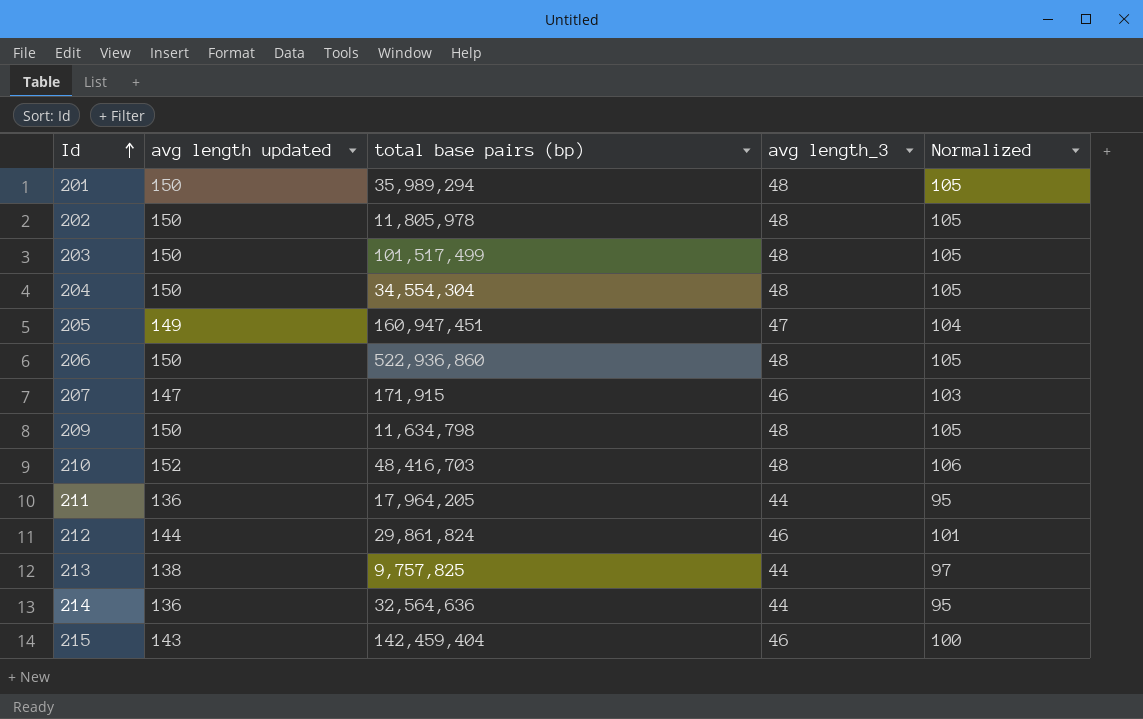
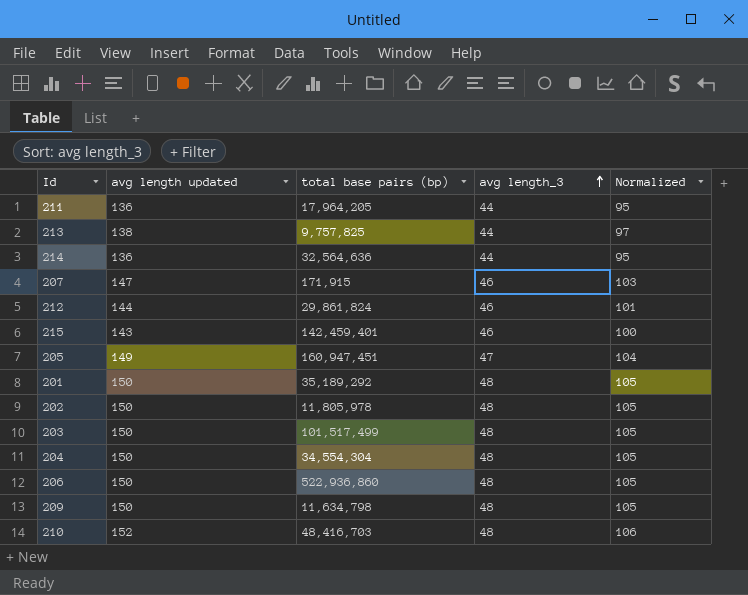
row order: Id ascending -> avg length_3 ascending
215 | total base pairs (bp): 142,459,404 -> 142,459,401
201 | total base pairs (bp): 35,989,294 -> 35,189,292

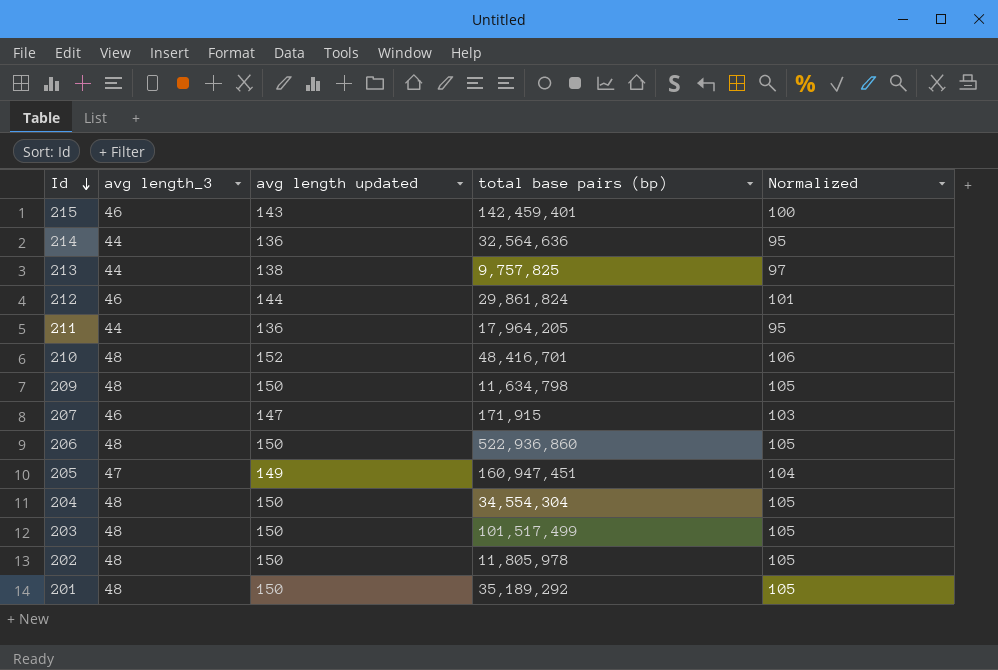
row order: avg length_3 ascending -> Id descending
column avg length_3 | position: 4 -> 2
210 | total base pairs (bp): 48,416,703 -> 48,416,701

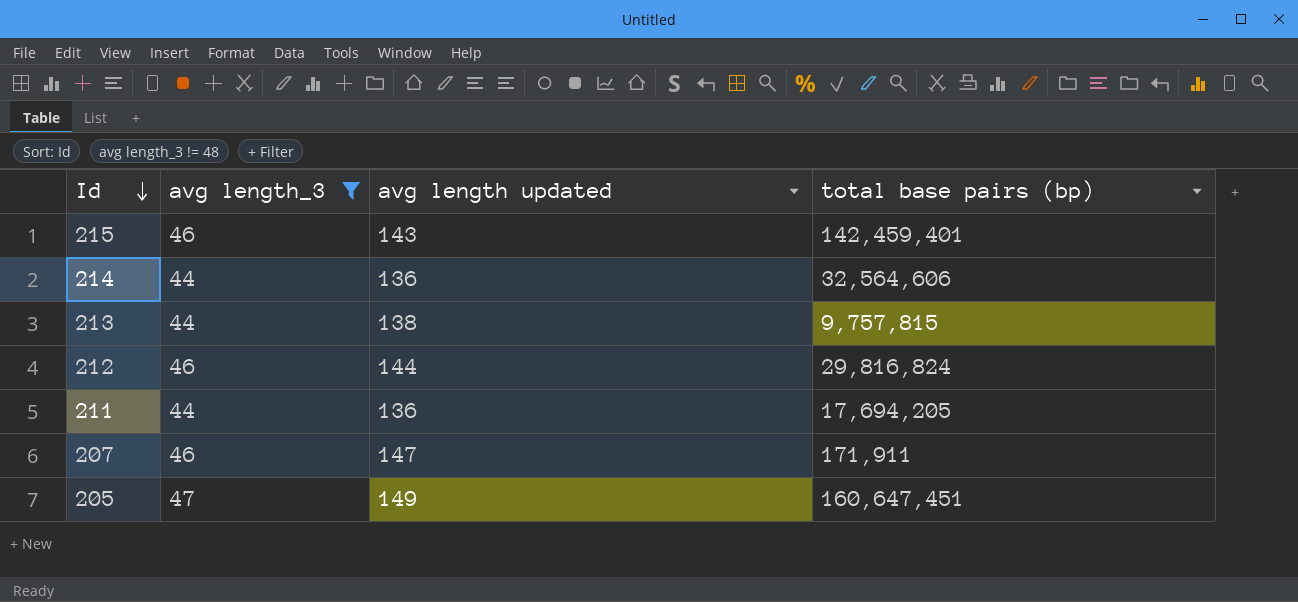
filter: none -> avg length_3 != 48
column Normalized | formula: [avg length updated] * 0.7 -> none
214 | total base pairs (bp): 32,564,636 -> 32,564,606
213 | total base pairs (bp): 9,757,825 -> 9,757,815
212 | total base pairs (bp): 29,861,824 -> 29,816,824
211 | total base pairs (bp): 17,964,205 -> 17,694,205
207 | total base pairs (bp): 171,915 -> 171,911
205 | total base pairs (bp): 160,947,451 -> 160,647,451

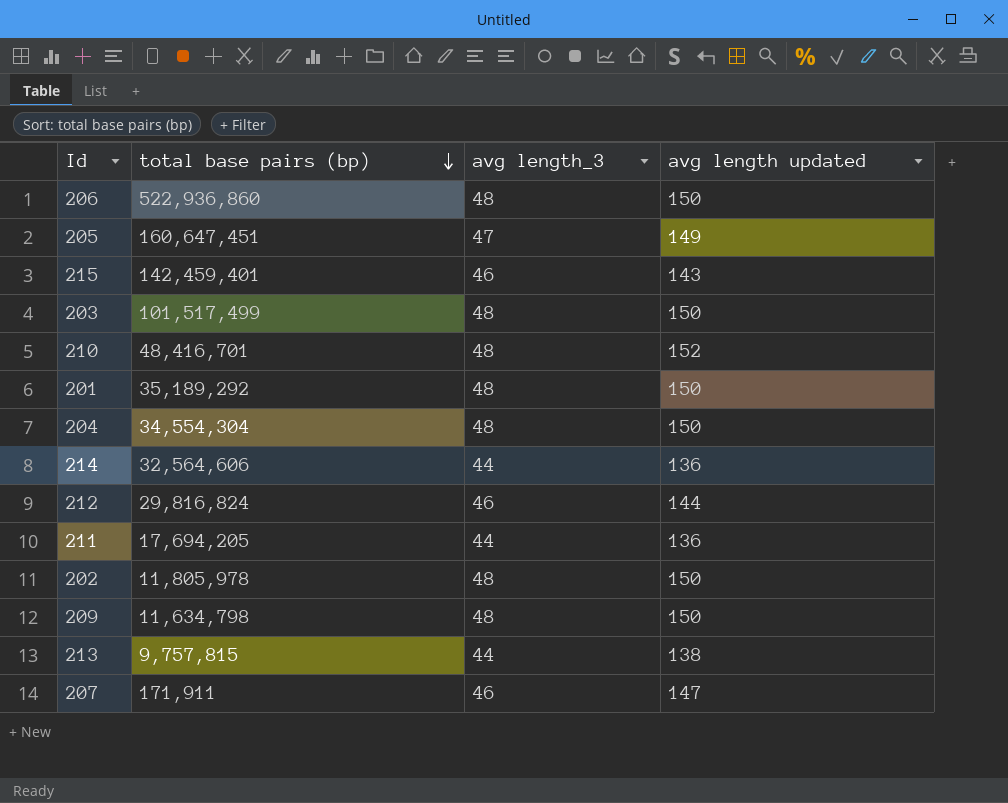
filter: avg length_3 != 48 -> none
row order: Id descending -> total base pairs (bp) descending
column total base pairs (bp) | position: 4 -> 2

